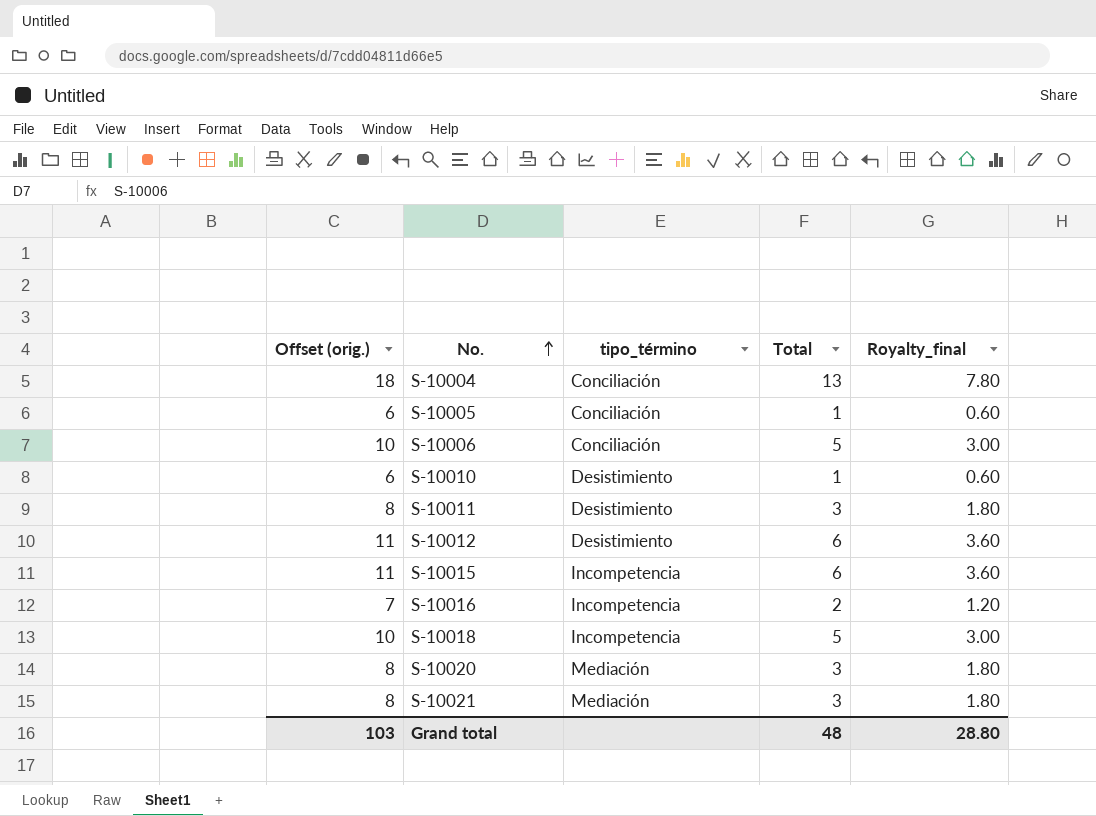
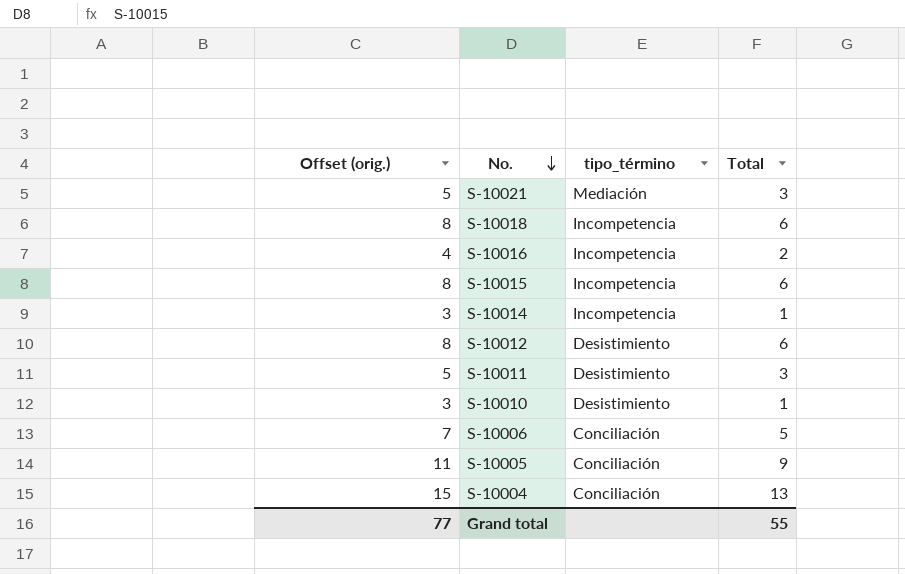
row order: No. ascending -> No. descending
column Royalty_final | formula: [Total] * 0.6 -> none
column Offset (orig.) | formula: [Total] + 5 -> [Total] + 2
row S-10020: 8 | Mediación | 3 | 1.80 -> none
S-10018 | Total: 5 -> 6
row S-10014: none -> 3 | Incompetencia | 1
S-10005 | Total: 1 -> 9
Grand total | Offset (orig.): 103 -> 77
Grand total | Total: 48 -> 55

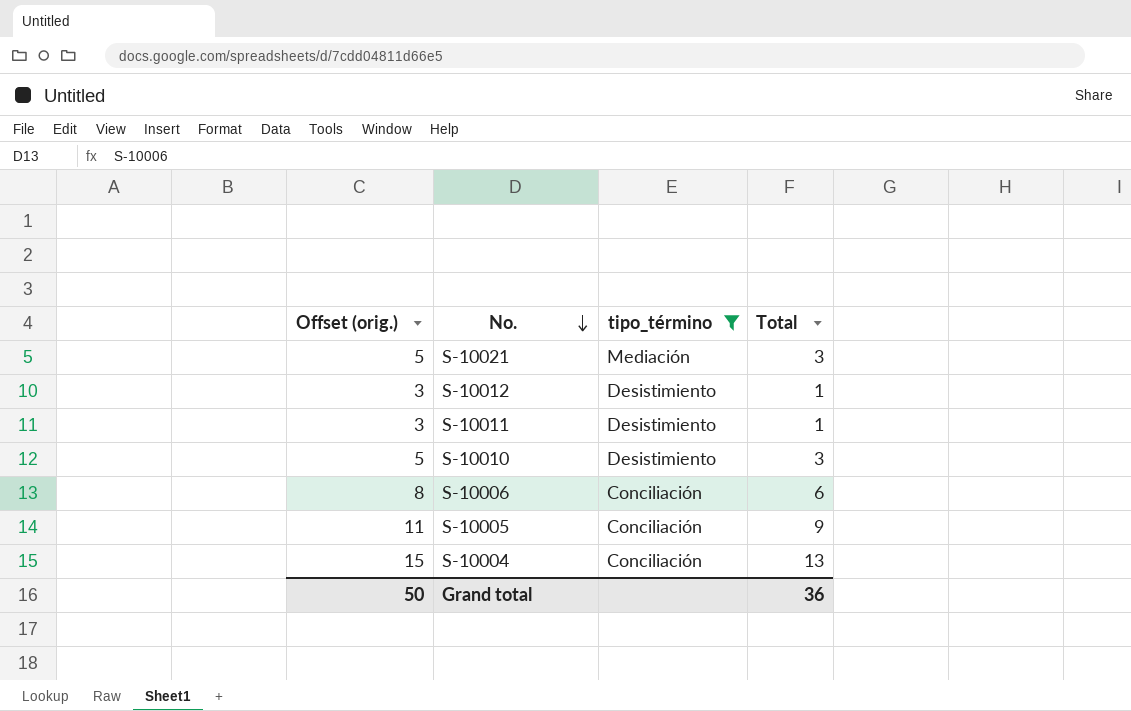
filter: none -> tipo_término != Incompetencia
S-10012 | Offset (orig.): 8 -> 3
S-10012 | Total: 6 -> 1
S-10011 | Offset (orig.): 5 -> 3
S-10011 | Total: 3 -> 1
S-10010 | Offset (orig.): 3 -> 5
S-10010 | Total: 1 -> 3
S-10006 | Offset (orig.): 7 -> 8
S-10006 | Total: 5 -> 6
Grand total | Offset (orig.): 77 -> 50
Grand total | Total: 55 -> 36

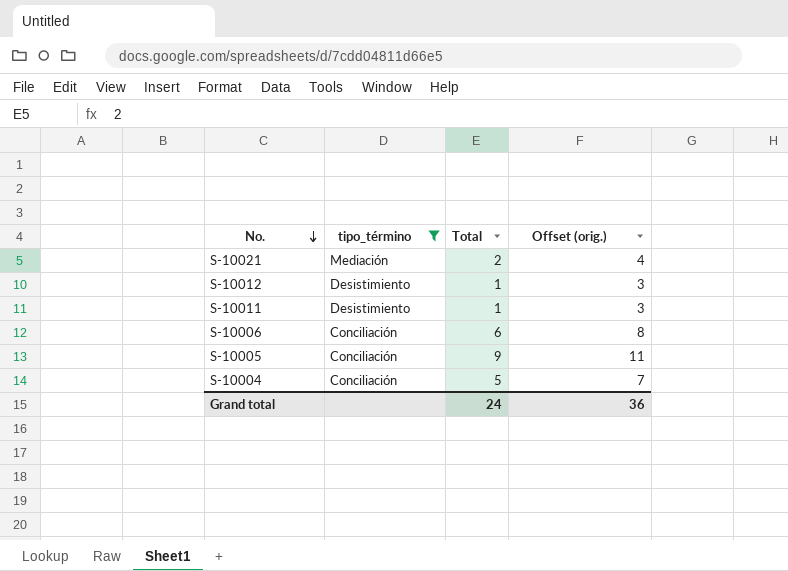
column Offset (orig.) | position: 1 -> 4
row S-10010: 5 | Desistimiento | 3 -> none
S-10021 | Total: 3 -> 2
S-10021 | Offset (orig.): 5 -> 4
S-10004 | Total: 13 -> 5
S-10004 | Offset (orig.): 15 -> 7
Grand total | Total: 36 -> 24
Grand total | Offset (orig.): 50 -> 36

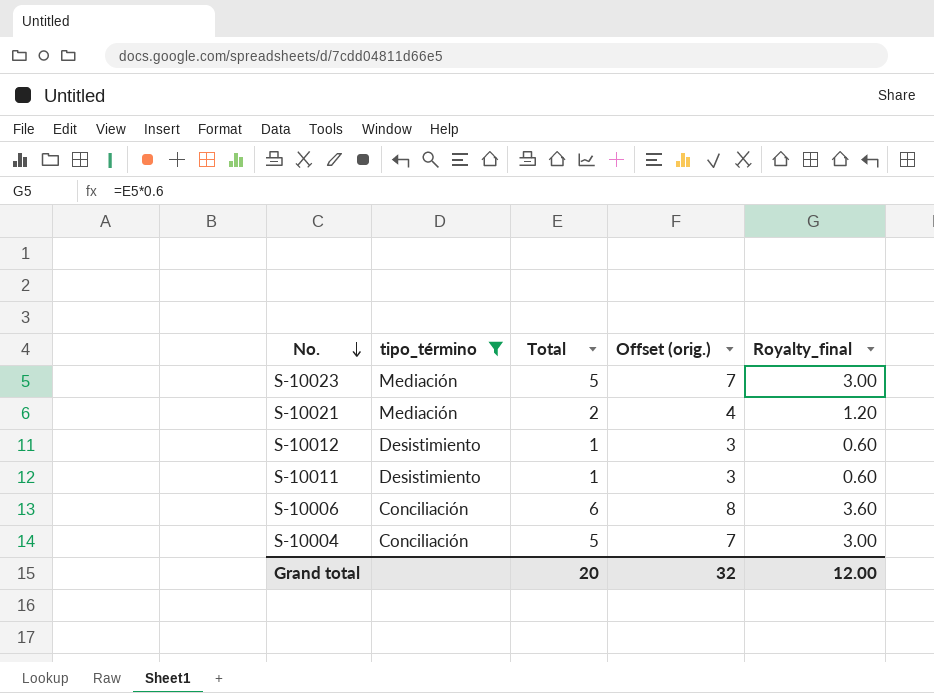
column Royalty_final | formula: none -> [Total] * 0.6
row S-10005: Conciliación | 9 | 11 -> none
row S-10023: none -> Mediación | 5 | 7 | 3.00
Grand total | Total: 24 -> 20
Grand total | Offset (orig.): 36 -> 32

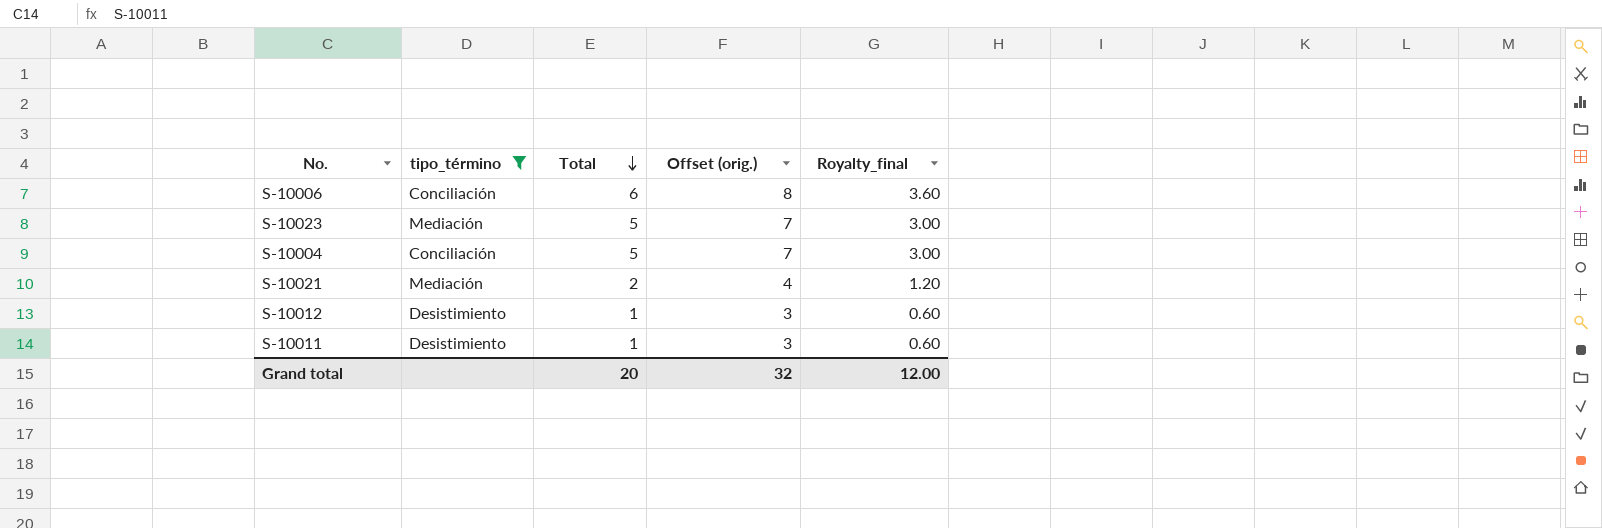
row order: No. descending -> Total descending

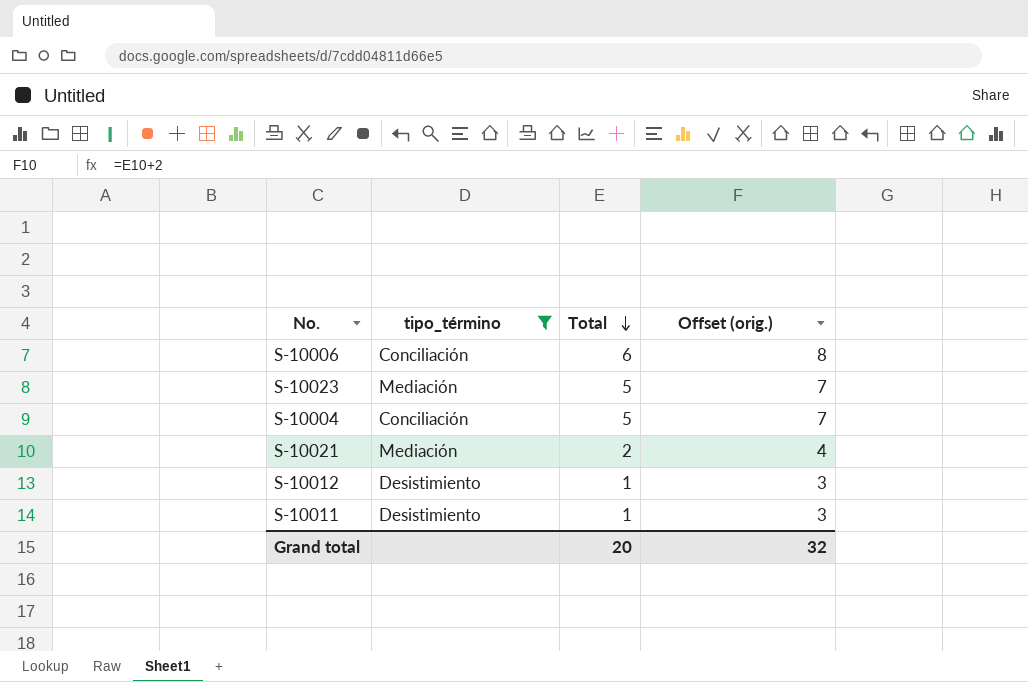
column Royalty_final | formula: [Total] * 0.6 -> none

